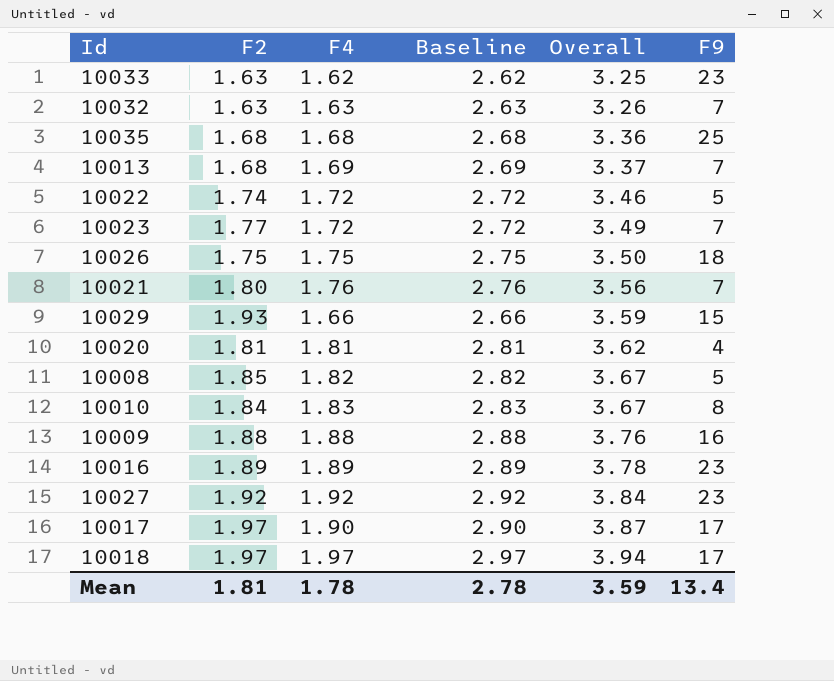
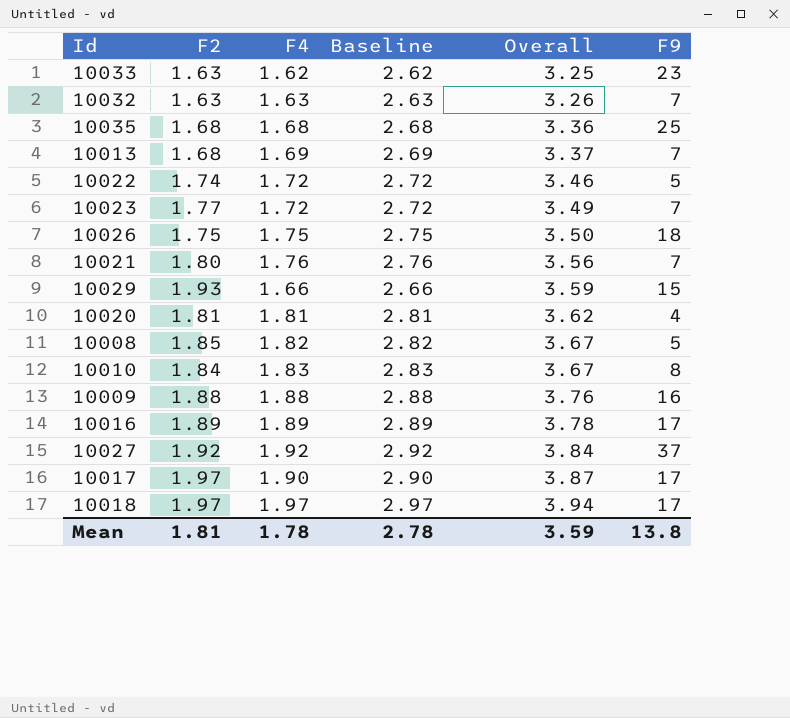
10016 | F9: 23 -> 17
10027 | F9: 23 -> 37
Mean | F9: 13.4 -> 13.8

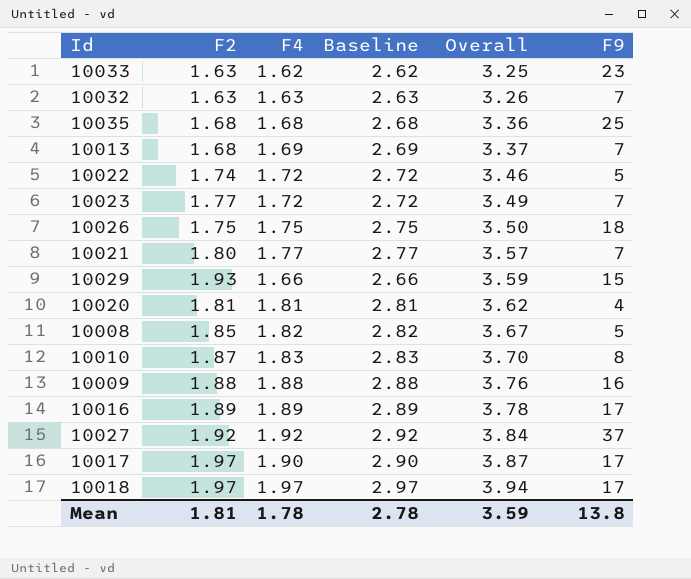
10021 | F4: 1.76 -> 1.77
10021 | Baseline: 2.76 -> 2.77
10021 | Overall: 3.56 -> 3.57
10010 | F2: 1.84 -> 1.87
10010 | Overall: 3.67 -> 3.70

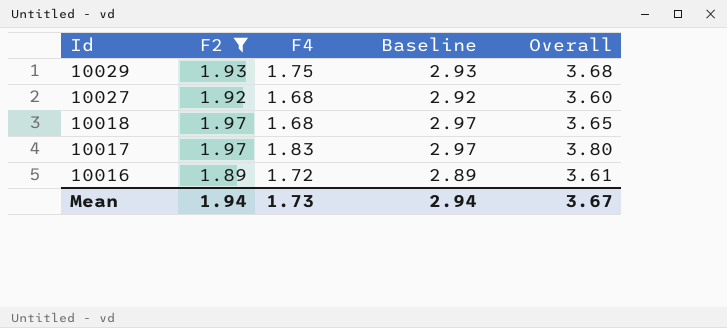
filter: none -> F2 >= 1.89
row order: Overall ascending -> Id descending
column F9 | position: 6 -> none
column Baseline | formula: [F4] + 1 -> [F2] + 1
10029 | F4: 1.66 -> 1.75
10029 | Overall: 3.59 -> 3.68
10027 | F4: 1.92 -> 1.68
10027 | Overall: 3.84 -> 3.60
10018 | F4: 1.97 -> 1.68
10018 | Overall: 3.94 -> 3.65
10017 | F4: 1.90 -> 1.83
10017 | Overall: 3.87 -> 3.80
10016 | F4: 1.89 -> 1.72
10016 | Overall: 3.78 -> 3.61
Mean | F2: 1.81 -> 1.94
Mean | F4: 1.78 -> 1.73
Mean | Baseline: 2.78 -> 2.94
Mean | Overall: 3.59 -> 3.67

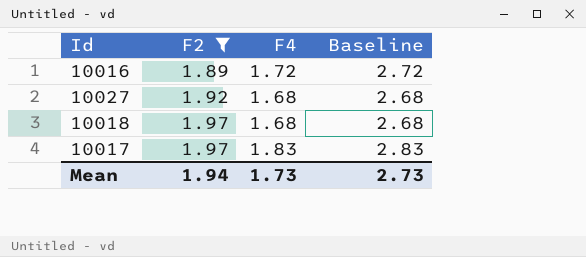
row order: Id descending -> F2 ascending
column Overall | formula: [F2] + [F4] -> none
column Baseline | formula: [F2] + 1 -> [F4] + 1
row 10029: 1.93 | 1.75 | 2.93 | 3.68 -> none
Mean | Baseline: 2.94 -> 2.73

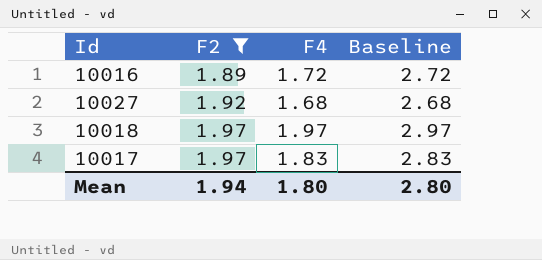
10018 | F4: 1.68 -> 1.97
10018 | Baseline: 2.68 -> 2.97
Mean | F4: 1.73 -> 1.80
Mean | Baseline: 2.73 -> 2.80

